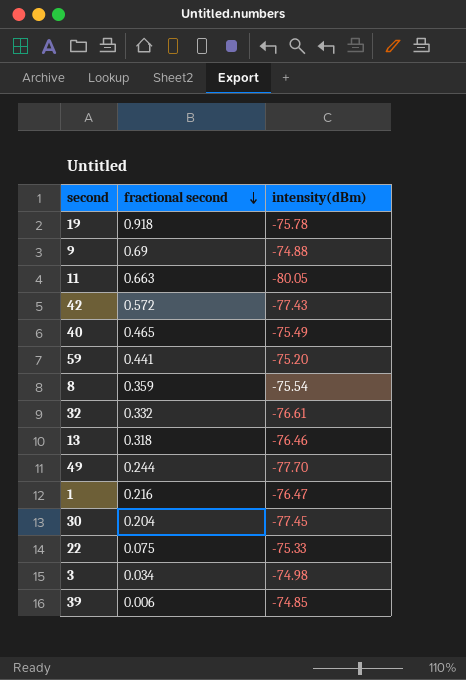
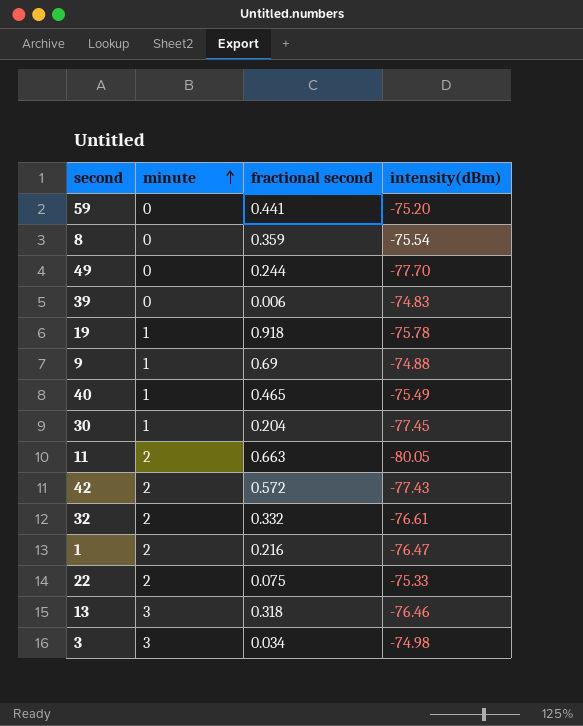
row order: fractional second descending -> minute ascending
column minute | position: none -> 2
39 | intensity(dBm): -74.85 -> -74.83

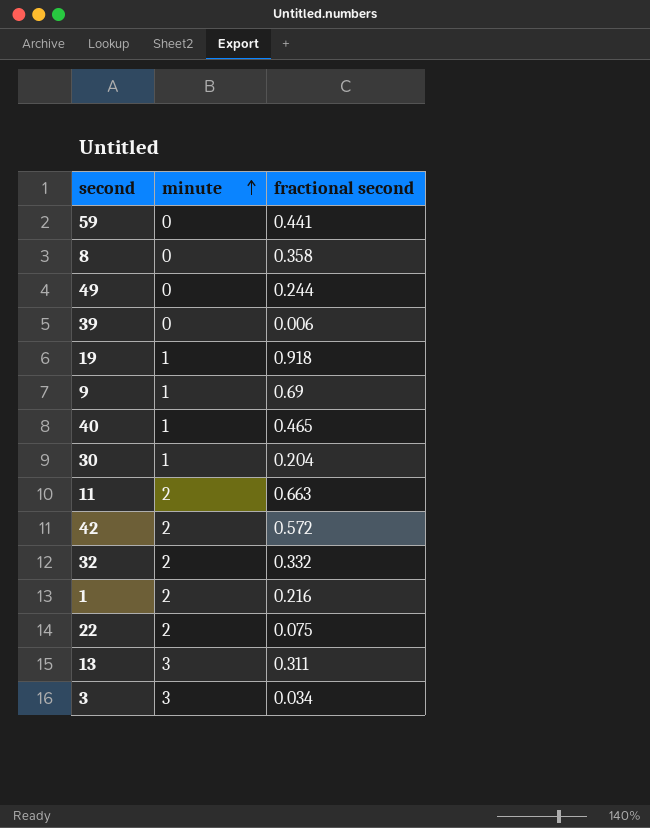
column intensity(dBm) | position: 4 -> none
8 | fractional second: 0.359 -> 0.358
13 | fractional second: 0.318 -> 0.311

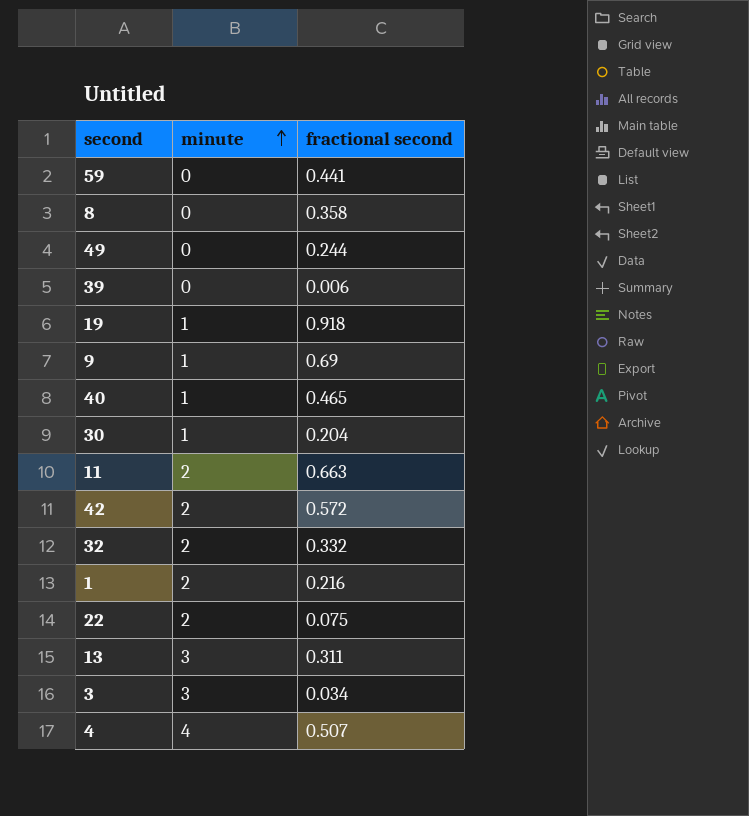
row 4: none -> 4 | 0.507

